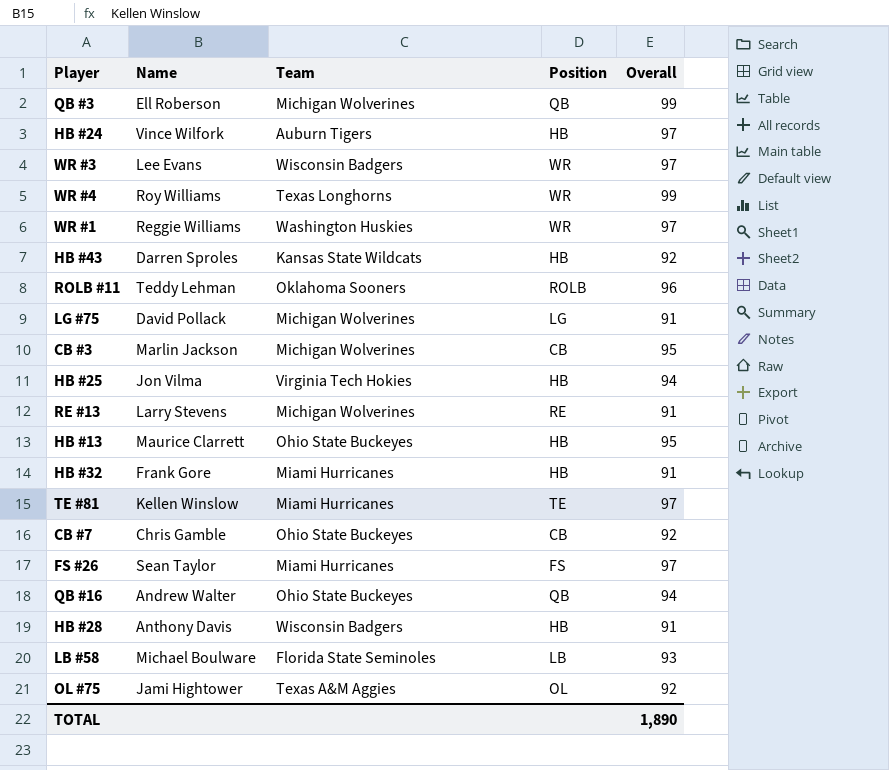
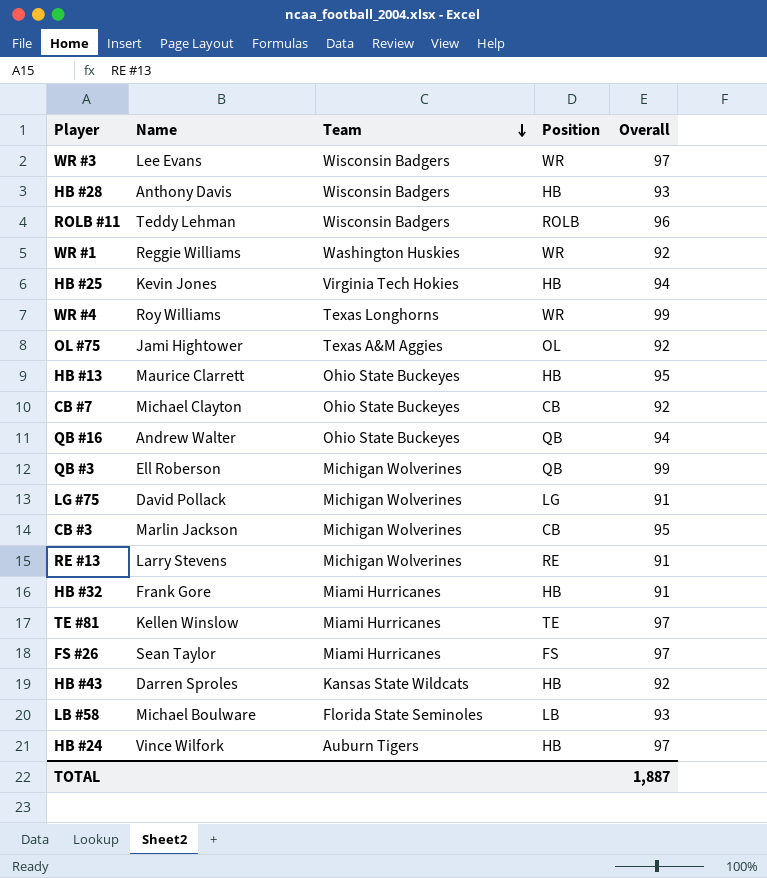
row order: none -> Team descending
HB #28 | Overall: 91 -> 93
ROLB #11 | Team: Oklahoma Sooners -> Wisconsin Badgers
WR #1 | Overall: 97 -> 92
HB #25 | Name: Jon Vilma -> Kevin Jones
CB #7 | Name: Chris Gamble -> Michael Clayton
TOTAL | Overall: 1,890 -> 1,887

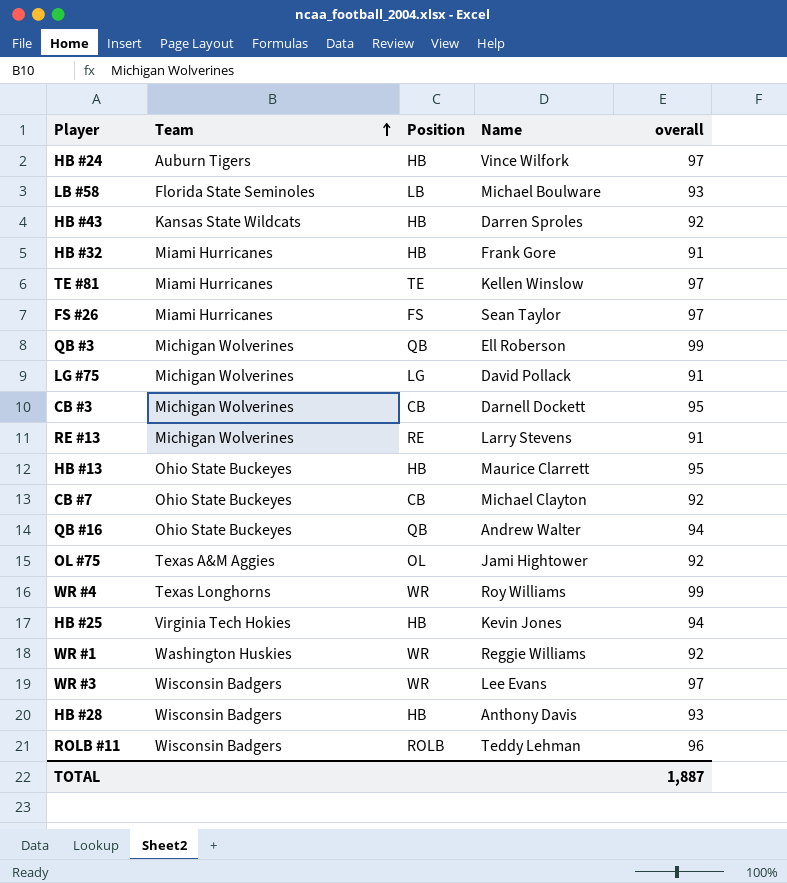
row order: Team descending -> Team ascending
column Name | position: 2 -> 4
column name: Overall -> overall
CB #3 | Name: Marlin Jackson -> Darnell Dockett

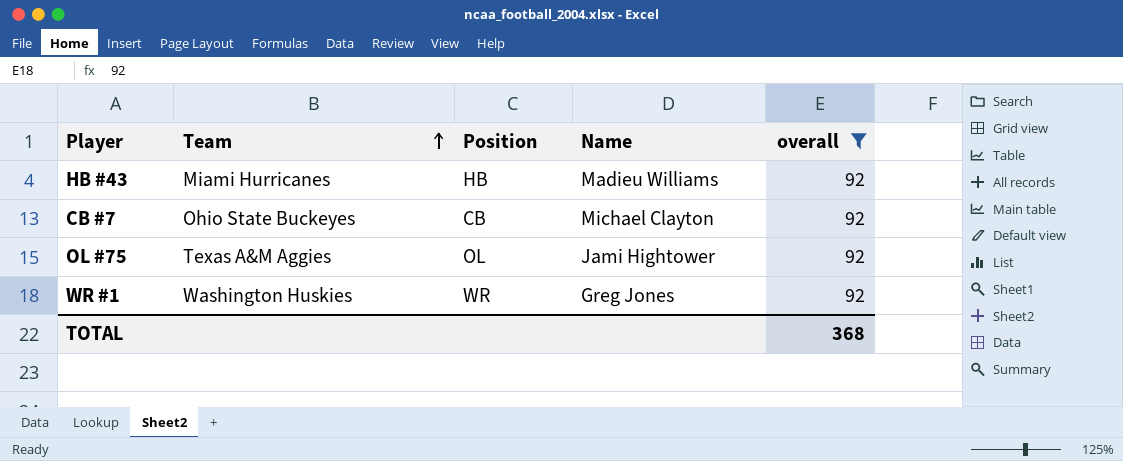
filter: none -> overall = 92
HB #43 | Team: Kansas State Wildcats -> Miami Hurricanes
HB #43 | Name: Darren Sproles -> Madieu Williams
WR #1 | Name: Reggie Williams -> Greg Jones
TOTAL | overall: 1,887 -> 368

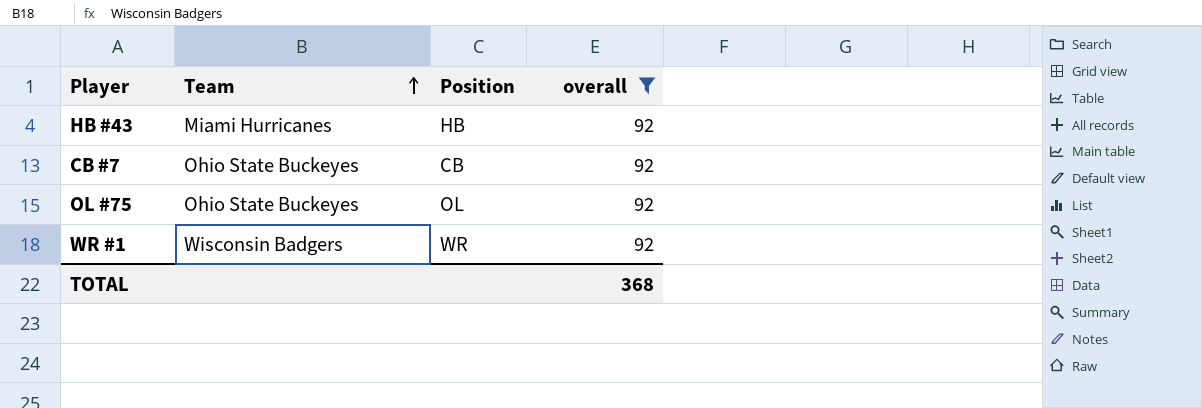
column Name | position: 4 -> none
OL #75 | Team: Texas A&M Aggies -> Ohio State Buckeyes
WR #1 | Team: Washington Huskies -> Wisconsin Badgers

